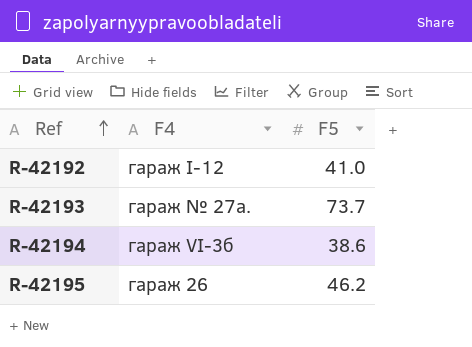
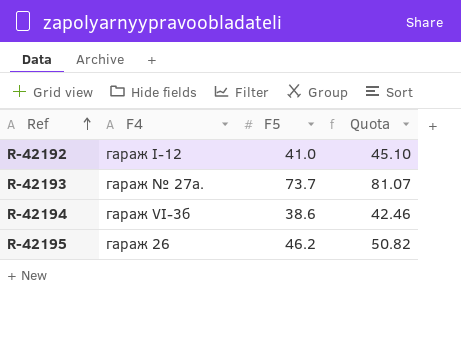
column Quota | formula: none -> [F5] * 1.1

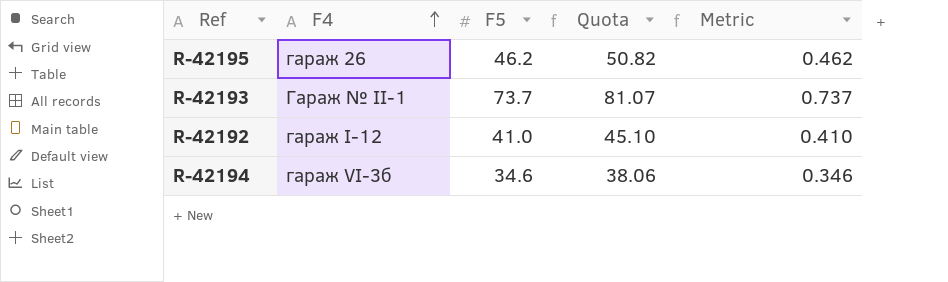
row order: Ref ascending -> F4 ascending
column Metric | formula: none -> [F5] * 0.01
R-42193 | F4: гараж № 27а. -> Гараж № II-1
R-42194 | F5: 38.6 -> 34.6
R-42194 | Quota: 42.46 -> 38.06

